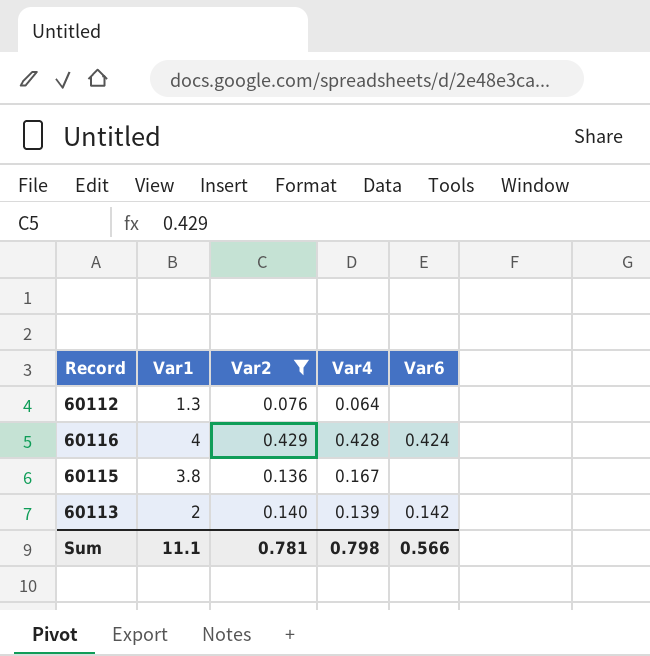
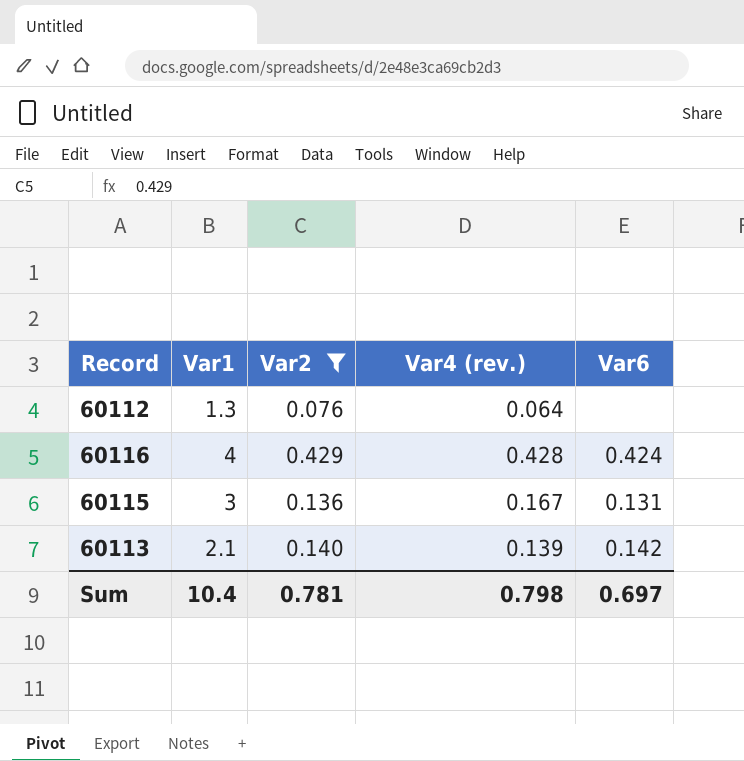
column name: Var4 -> Var4 (rev.)
60115 | Var1: 3.8 -> 3
60115 | Var6: none -> 0.131
60113 | Var1: 2 -> 2.1
Sum | Var1: 11.1 -> 10.4
Sum | Var6: 0.566 -> 0.697

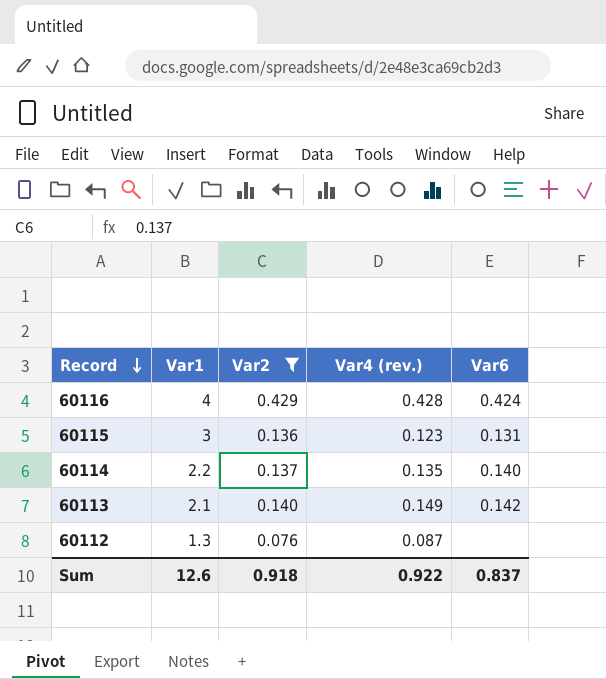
row order: none -> Record descending
60115 | Var4 (rev.): 0.167 -> 0.123
row 60114: none -> 2.2 | 0.137 | 0.135 | 0.140
60113 | Var4 (rev.): 0.139 -> 0.149
60112 | Var4 (rev.): 0.064 -> 0.087
Sum | Var1: 10.4 -> 12.6
Sum | Var2: 0.781 -> 0.918
Sum | Var4 (rev.): 0.798 -> 0.922
Sum | Var6: 0.697 -> 0.837

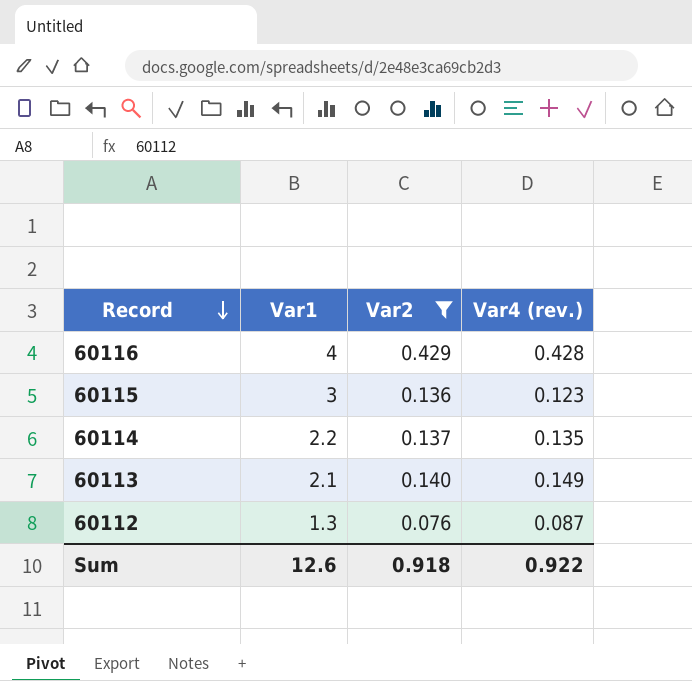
column Var6 | position: 5 -> none

